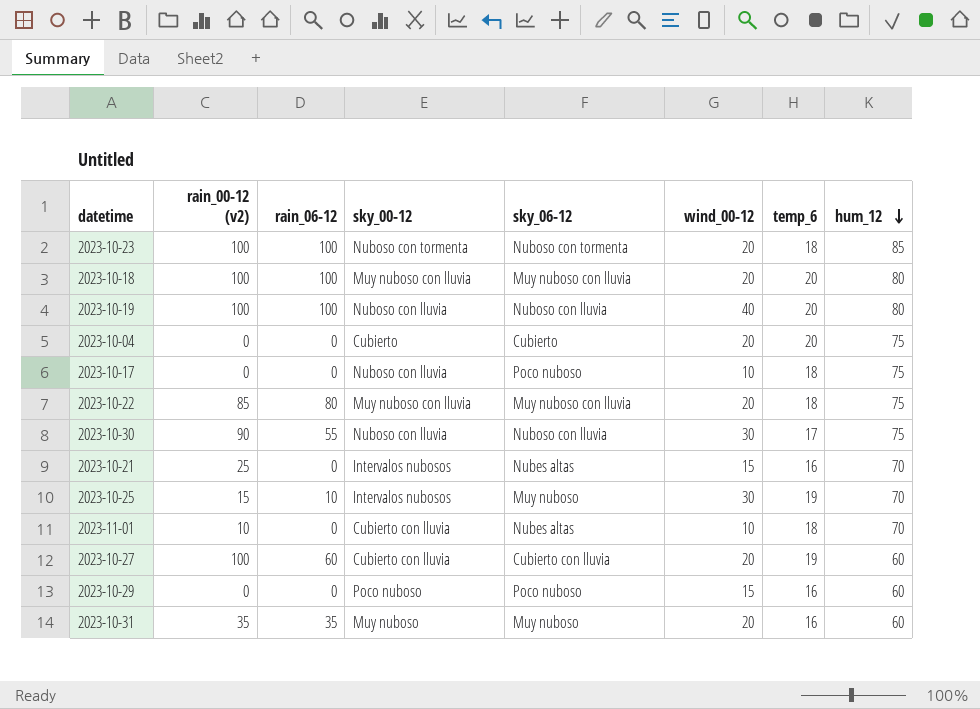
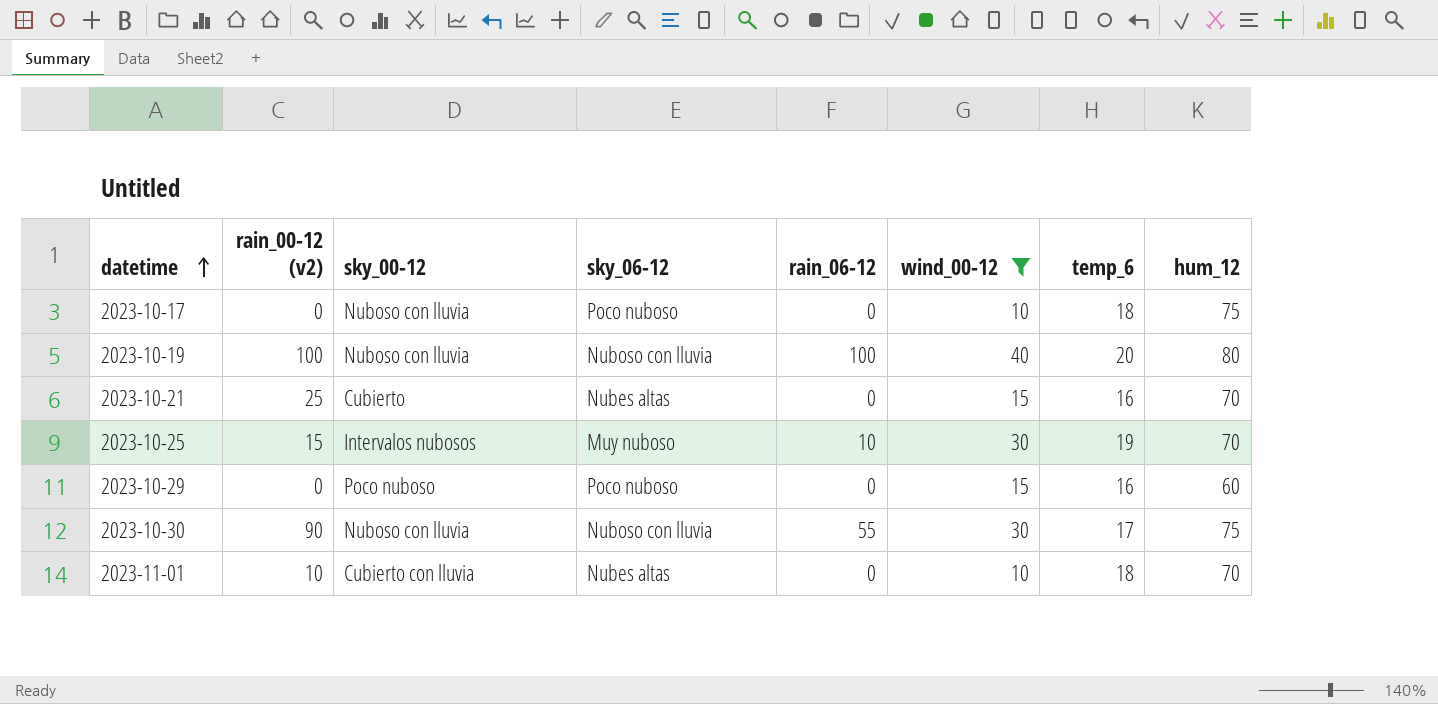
filter: none -> wind_00-12 != 20
row order: hum_12 descending -> datetime ascending
column rain_06-12 | position: 3 -> 5
2023-10-21 | sky_00-12: Intervalos nubosos -> Cubierto

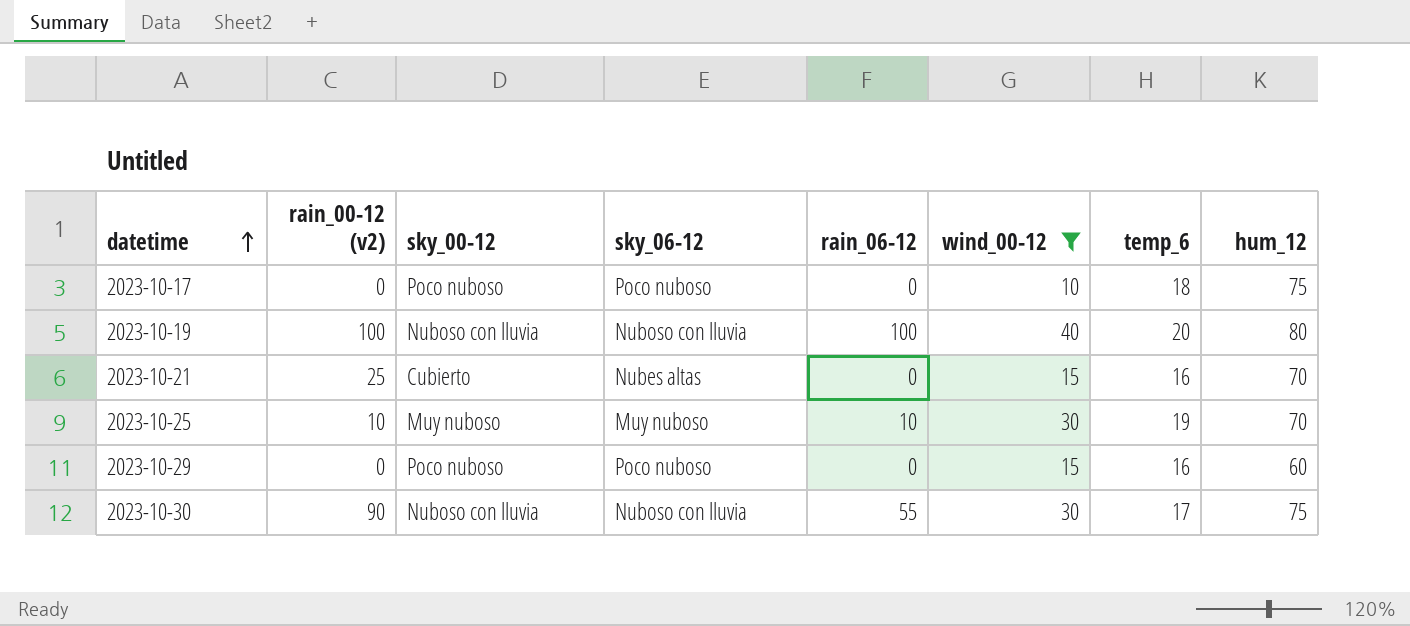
row 2023-11-01: 10 | Cubierto con lluvia | Nubes altas | 0 | 10 | 18 | 70 -> none
2023-10-17 | sky_00-12: Nuboso con lluvia -> Poco nuboso
2023-10-25 | rain_00-12 (v2): 15 -> 10
2023-10-25 | sky_00-12: Intervalos nubosos -> Muy nuboso

